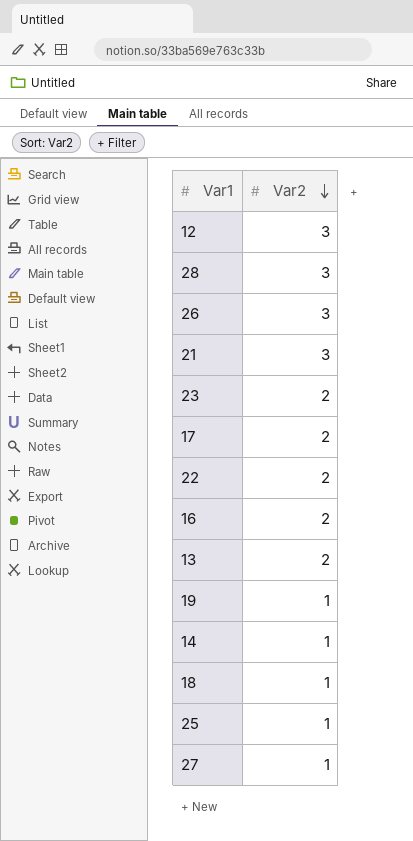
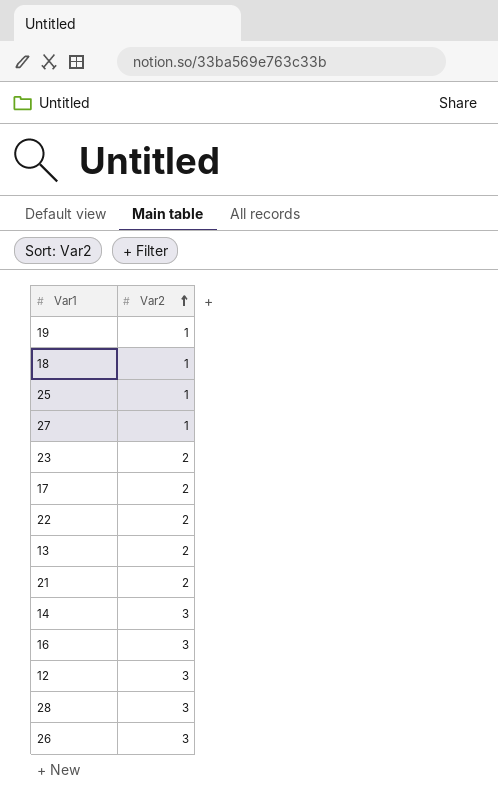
row order: Var2 descending -> Var2 ascending
21 | Var2: 3 -> 2
14 | Var2: 1 -> 3
16 | Var2: 2 -> 3

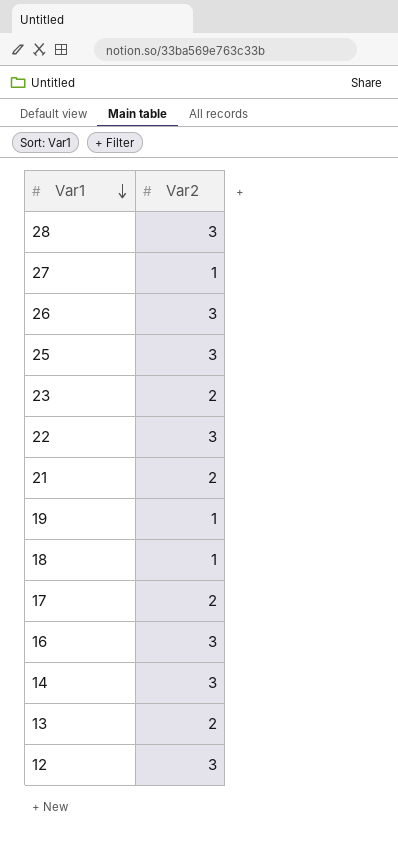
row order: Var2 ascending -> Var1 descending
25 | Var2: 1 -> 3
22 | Var2: 2 -> 3

